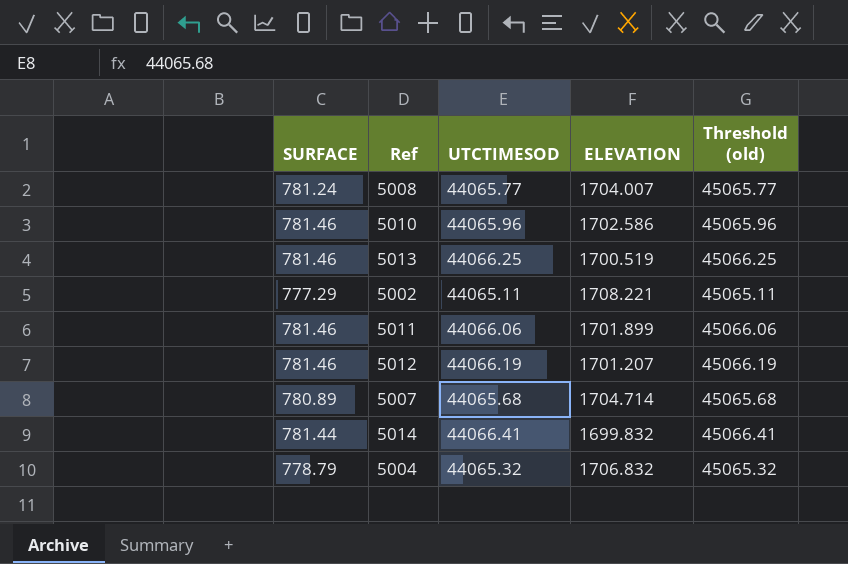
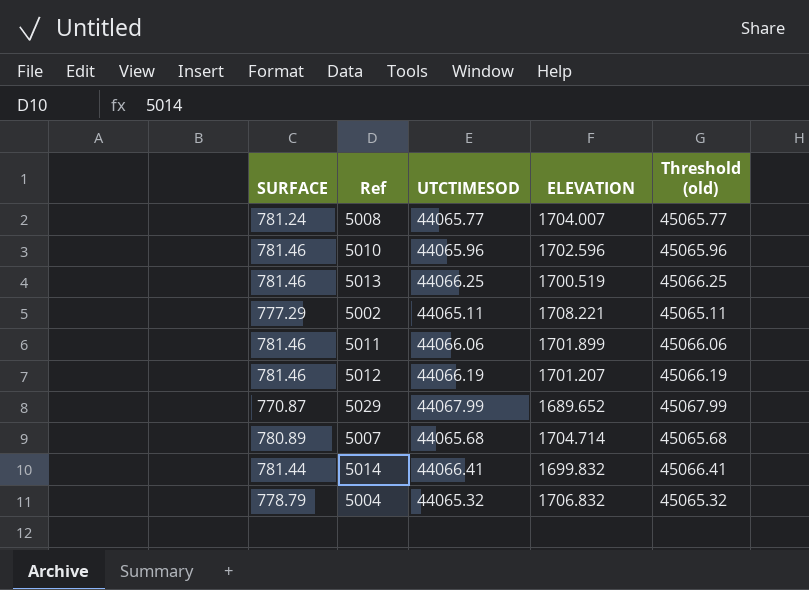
5010 | ELEVATION: 1702.586 -> 1702.596
row 5029: none -> 770.87 | 44067.99 | 1689.652 | 45067.99

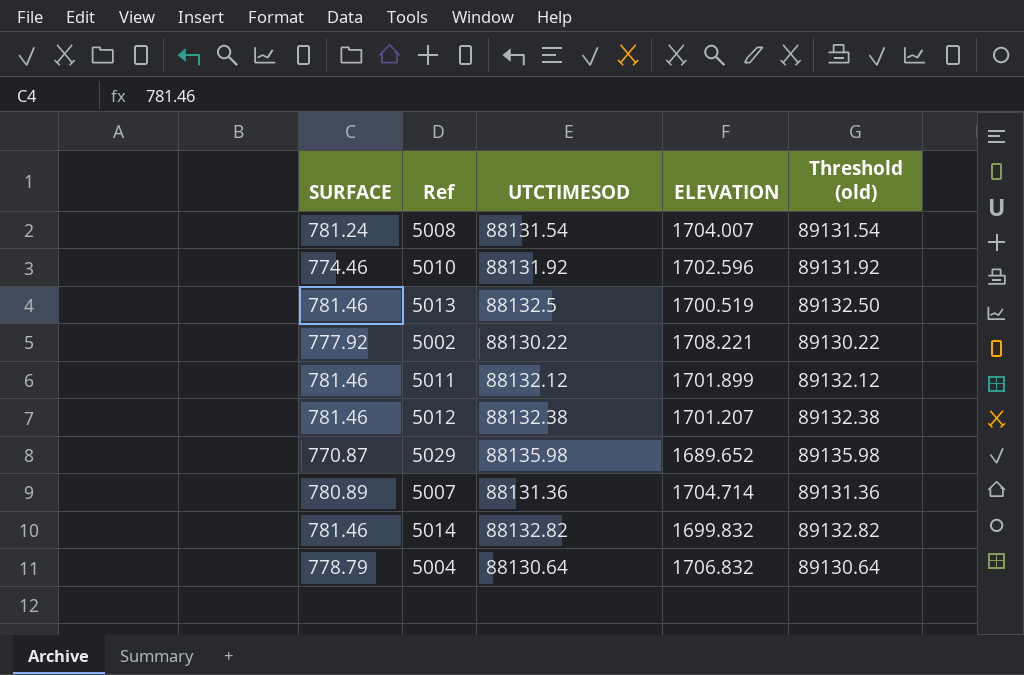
5008 | UTCTIMESOD: 44065.77 -> 88131.54
5008 | Threshold (old): 45065.77 -> 89131.54
5010 | SURFACE: 781.46 -> 774.46
5010 | UTCTIMESOD: 44065.96 -> 88131.92
5010 | Threshold (old): 45065.96 -> 89131.92
5013 | UTCTIMESOD: 44066.25 -> 88132.5
5013 | Threshold (old): 45066.25 -> 89132.50
5002 | SURFACE: 777.29 -> 777.92
5002 | UTCTIMESOD: 44065.11 -> 88130.22
5002 | Threshold (old): 45065.11 -> 89130.22
5011 | UTCTIMESOD: 44066.06 -> 88132.12
5011 | Threshold (old): 45066.06 -> 89132.12
5012 | UTCTIMESOD: 44066.19 -> 88132.38
5012 | Threshold (old): 45066.19 -> 89132.38
5029 | UTCTIMESOD: 44067.99 -> 88135.98
5029 | Threshold (old): 45067.99 -> 89135.98
5007 | UTCTIMESOD: 44065.68 -> 88131.36
5007 | Threshold (old): 45065.68 -> 89131.36
5014 | SURFACE: 781.44 -> 781.46
5014 | UTCTIMESOD: 44066.41 -> 88132.82
5014 | Threshold (old): 45066.41 -> 89132.82
5004 | UTCTIMESOD: 44065.32 -> 88130.64
5004 | Threshold (old): 45065.32 -> 89130.64

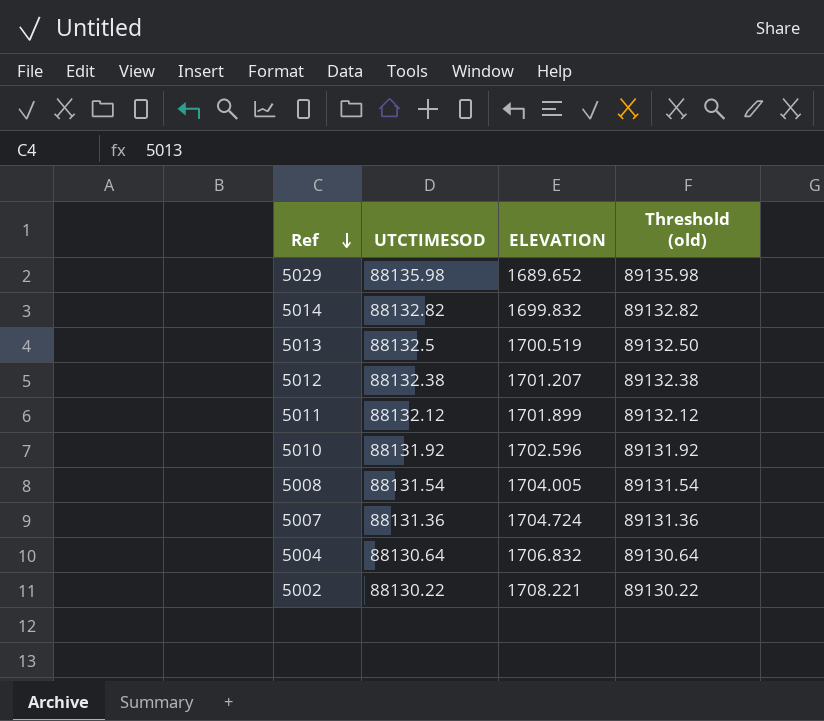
row order: none -> Ref descending
column SURFACE | position: 1 -> none
5008 | ELEVATION: 1704.007 -> 1704.005
5007 | ELEVATION: 1704.714 -> 1704.724

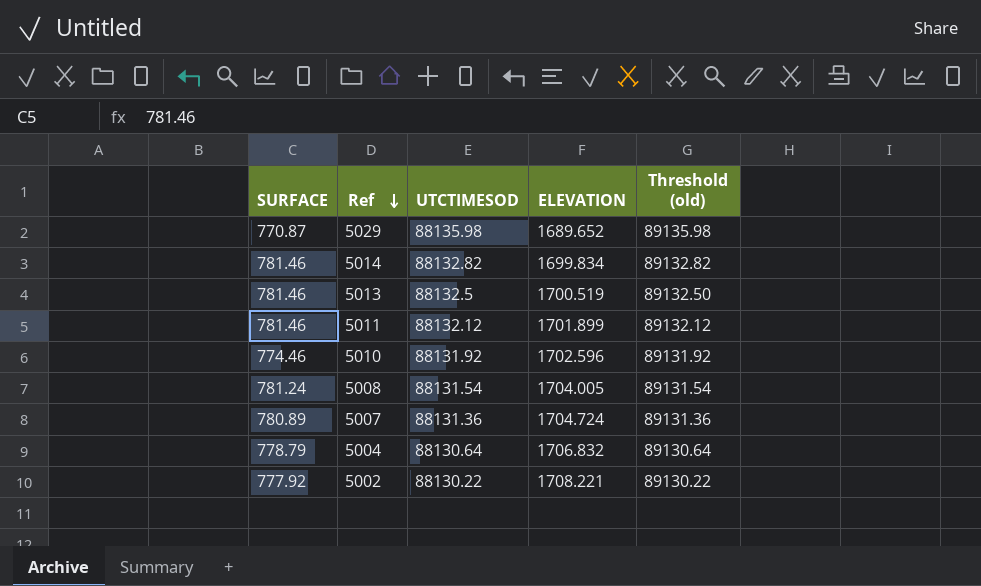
column SURFACE | position: none -> 1
row 5012: 88132.38 | 1701.207 | 89132.38 -> none
5014 | ELEVATION: 1699.832 -> 1699.834

